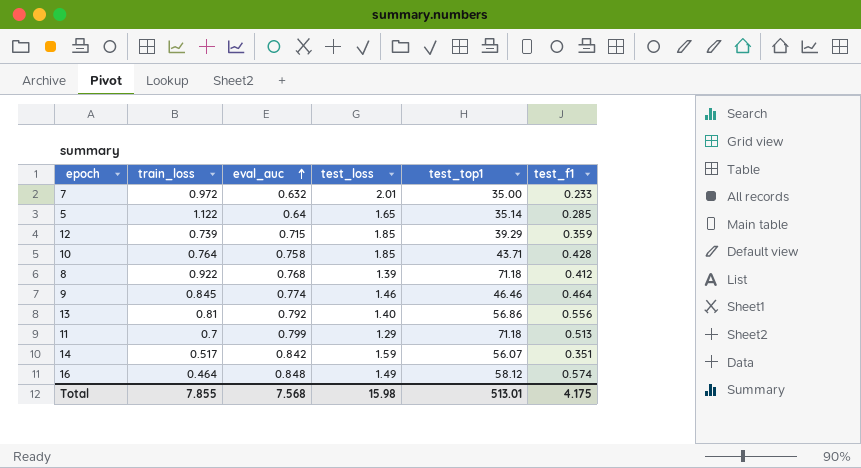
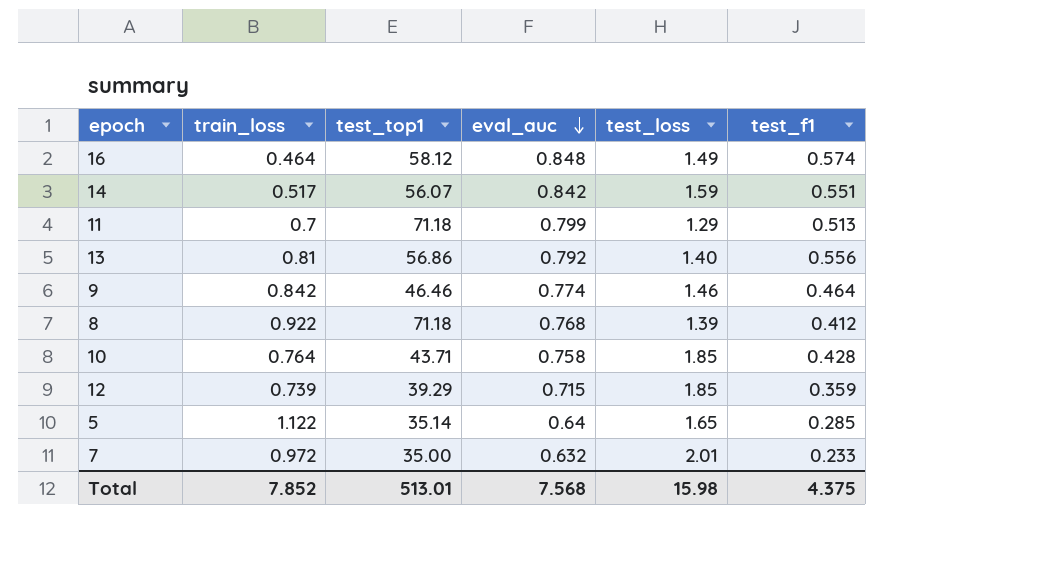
row order: eval_auc ascending -> eval_auc descending
column test_top1 | position: 5 -> 3
14 | test_f1: 0.351 -> 0.551
9 | train_loss: 0.845 -> 0.842
Total | train_loss: 7.855 -> 7.852
Total | test_f1: 4.175 -> 4.375

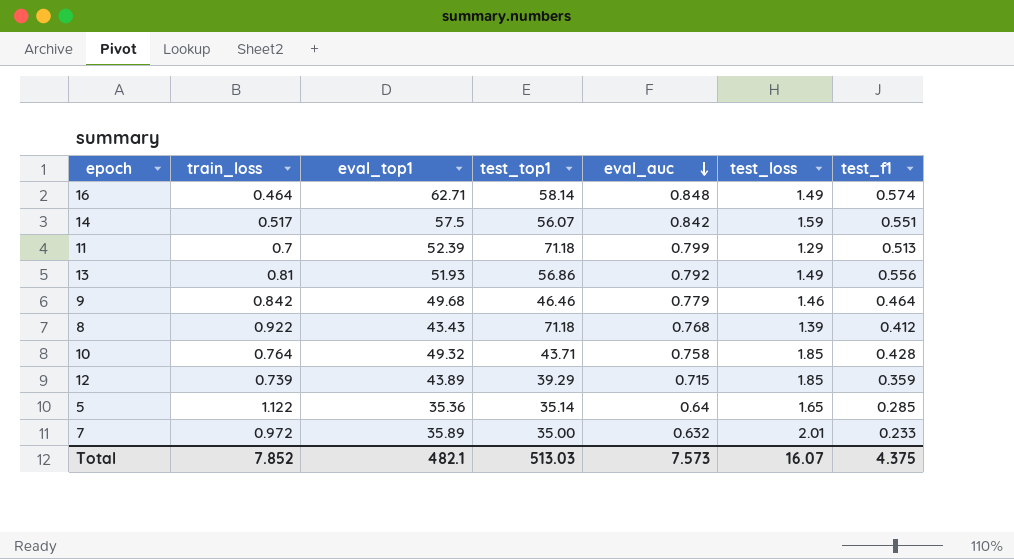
column eval_top1 | position: none -> 3
16 | test_top1: 58.12 -> 58.14
13 | test_loss: 1.40 -> 1.49
9 | eval_auc: 0.774 -> 0.779
Total | test_top1: 513.01 -> 513.03
Total | eval_auc: 7.568 -> 7.573
Total | test_loss: 15.98 -> 16.07

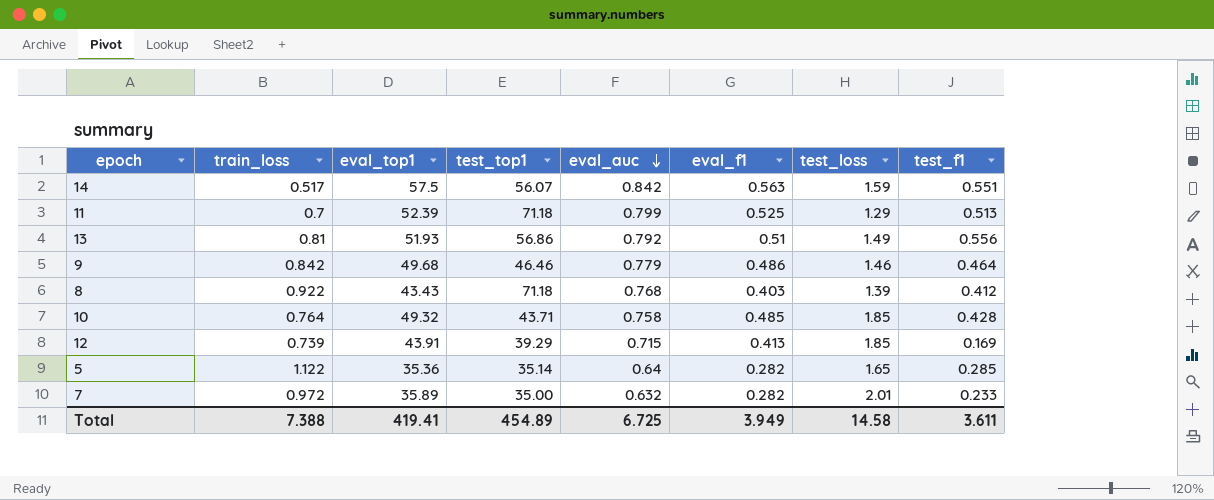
column eval_f1 | position: none -> 6
row 16: 0.464 | 62.71 | 58.14 | 0.848 | 1.49 | 0.574 -> none
12 | eval_top1: 43.89 -> 43.91
12 | test_f1: 0.359 -> 0.169
Total | train_loss: 7.852 -> 7.388
Total | eval_top1: 482.1 -> 419.41
Total | test_top1: 513.03 -> 454.89
Total | eval_auc: 7.573 -> 6.725
Total | test_loss: 16.07 -> 14.58
Total | test_f1: 4.375 -> 3.611

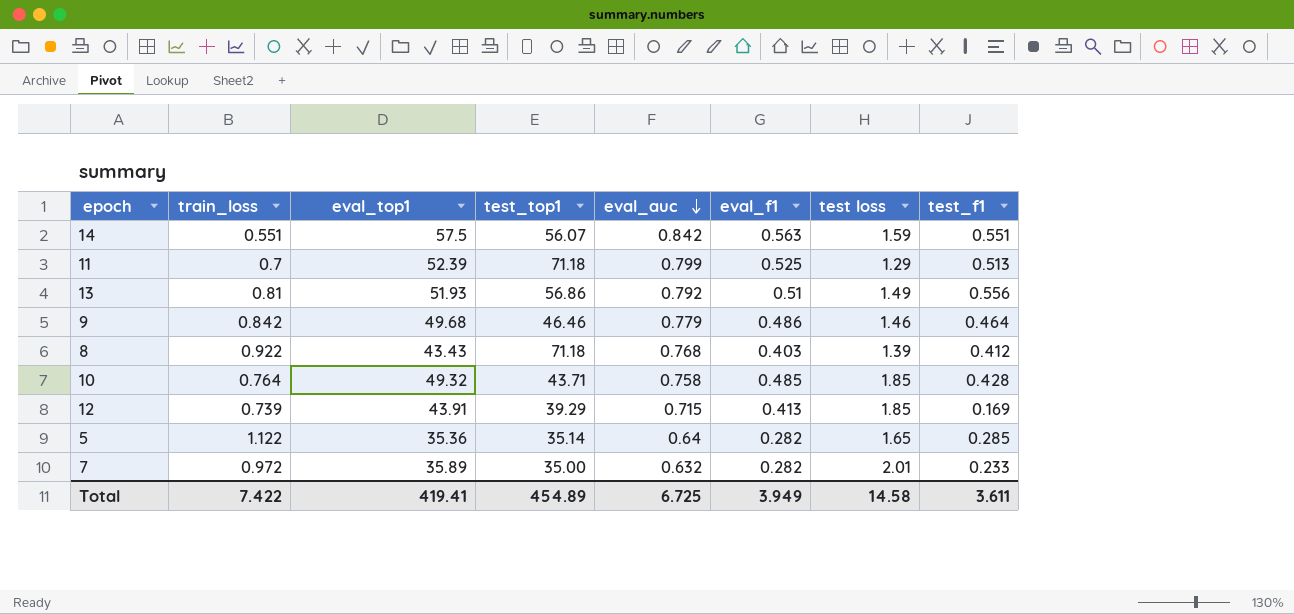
column name: test_loss -> test loss
14 | train_loss: 0.517 -> 0.551
Total | train_loss: 7.388 -> 7.422

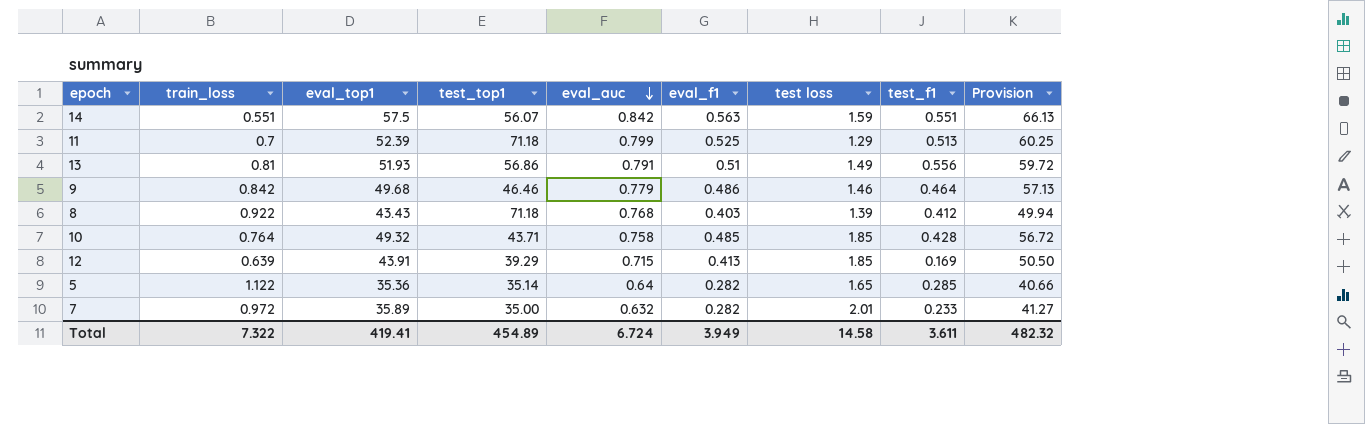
column Provision | formula: none -> [eval_top1] * 1.15
13 | eval_auc: 0.792 -> 0.791
12 | train_loss: 0.739 -> 0.639
Total | train_loss: 7.422 -> 7.322
Total | eval_auc: 6.725 -> 6.724

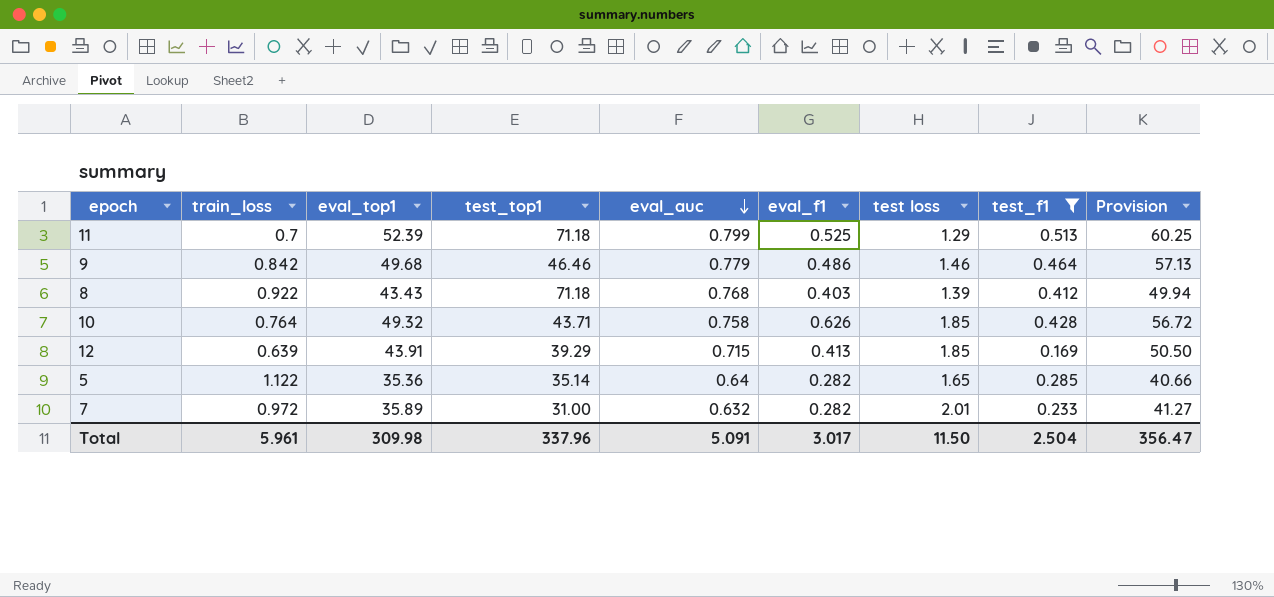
filter: none -> test_f1 <= 0.513
10 | eval_f1: 0.485 -> 0.626
7 | test_top1: 35.00 -> 31.00
Total | train_loss: 7.322 -> 5.961
Total | eval_top1: 419.41 -> 309.98
Total | test_top1: 454.89 -> 337.96
Total | eval_auc: 6.724 -> 5.091
Total | eval_f1: 3.949 -> 3.017
Total | test loss: 14.58 -> 11.50
Total | test_f1: 3.611 -> 2.504
Total | Provision: 482.32 -> 356.47

